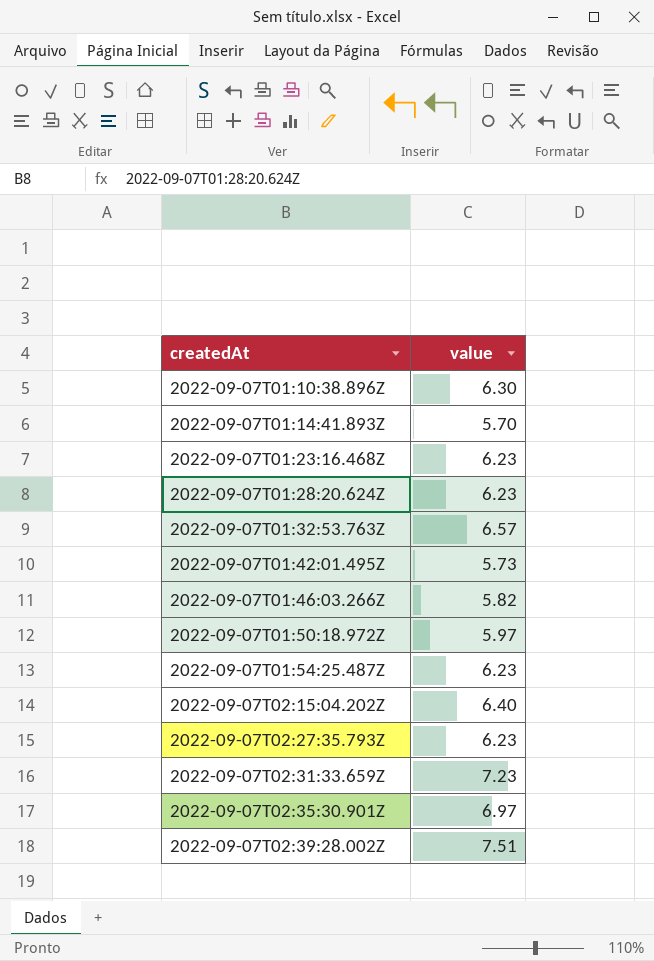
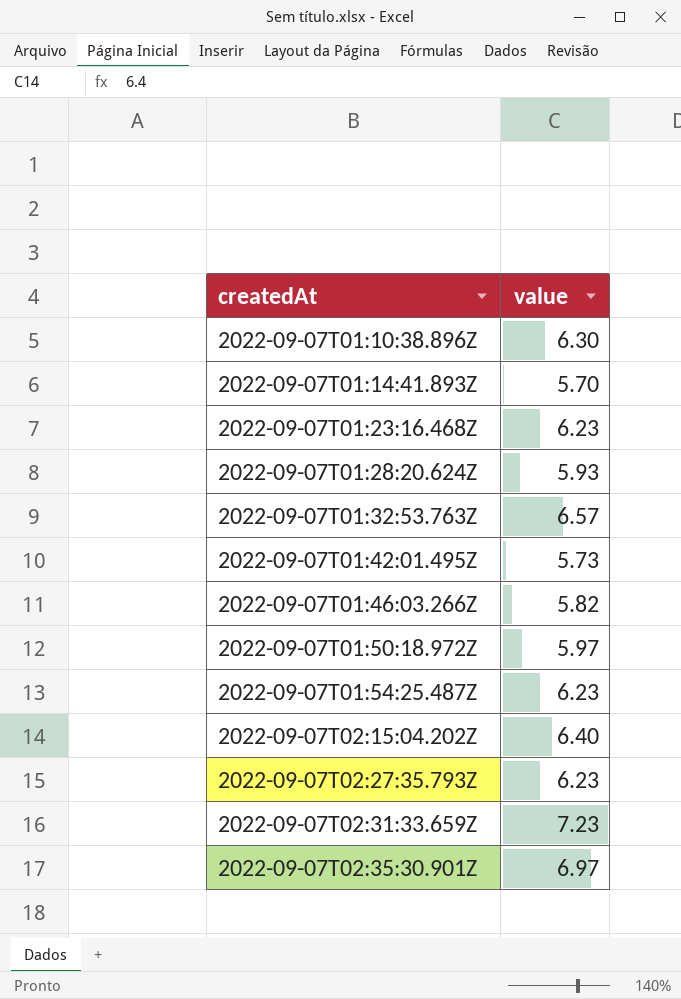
row 2022-09-07T02:39:28.002Z: 7.51 -> none
2022-09-07T01:28:20.624Z | value: 6.23 -> 5.93

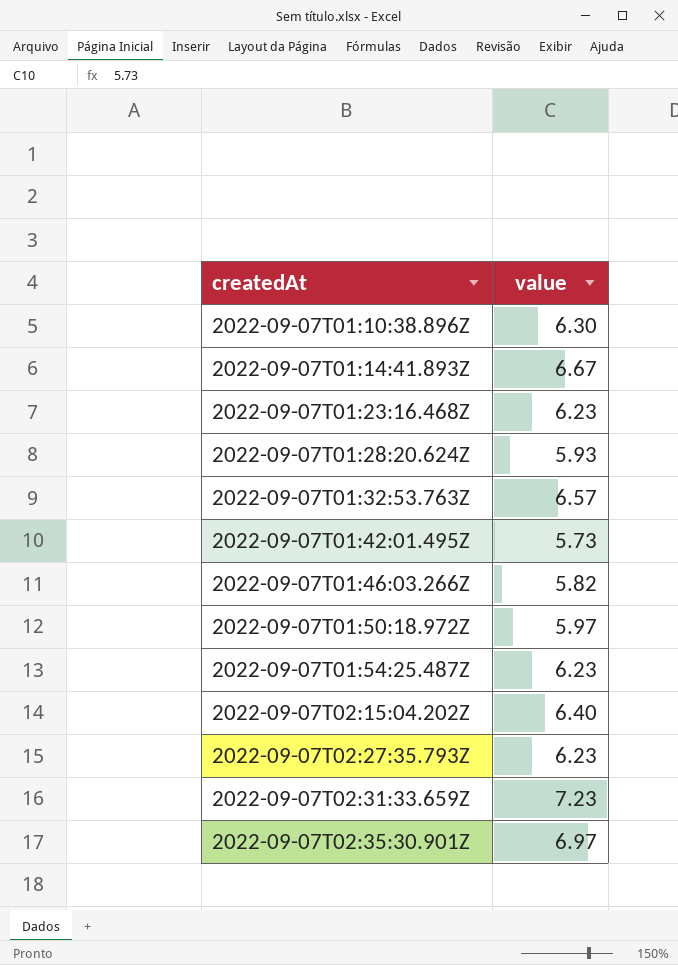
2022-09-07T01:14:41.893Z | value: 5.70 -> 6.67

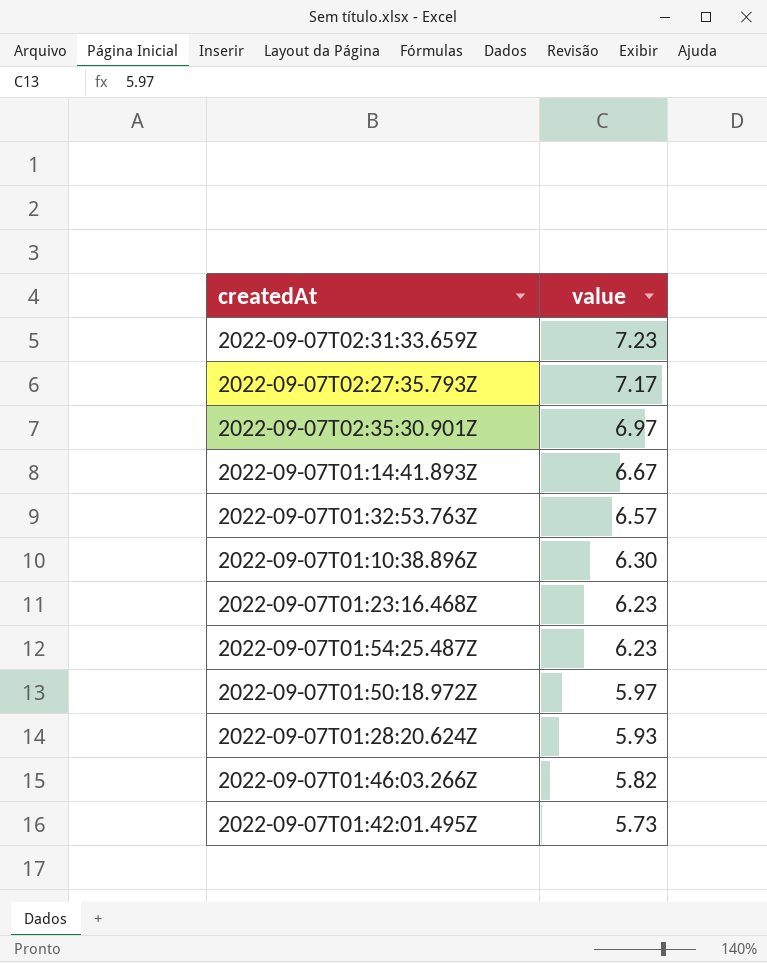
row order: createdAt ascending -> value descending
row 2022-09-07T02:15:04.202Z: 6.40 -> none
2022-09-07T02:27:35.793Z | value: 6.23 -> 7.17

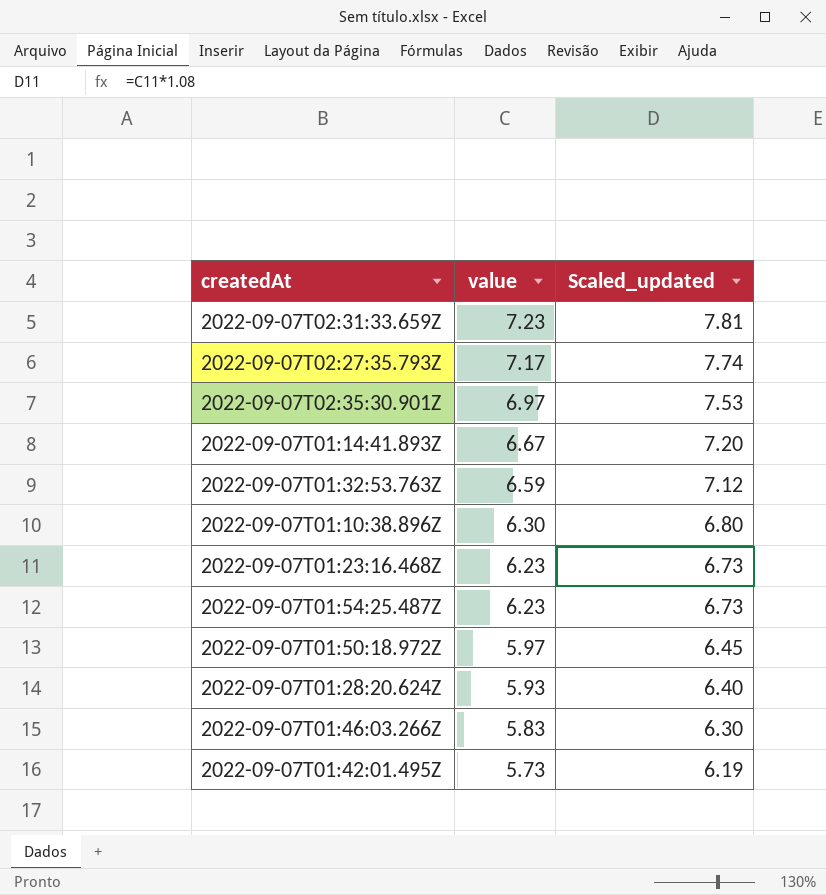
column Scaled_updated | formula: none -> [value] * 1.08
2022-09-07T01:32:53.763Z | value: 6.57 -> 6.59
2022-09-07T01:46:03.266Z | value: 5.82 -> 5.83

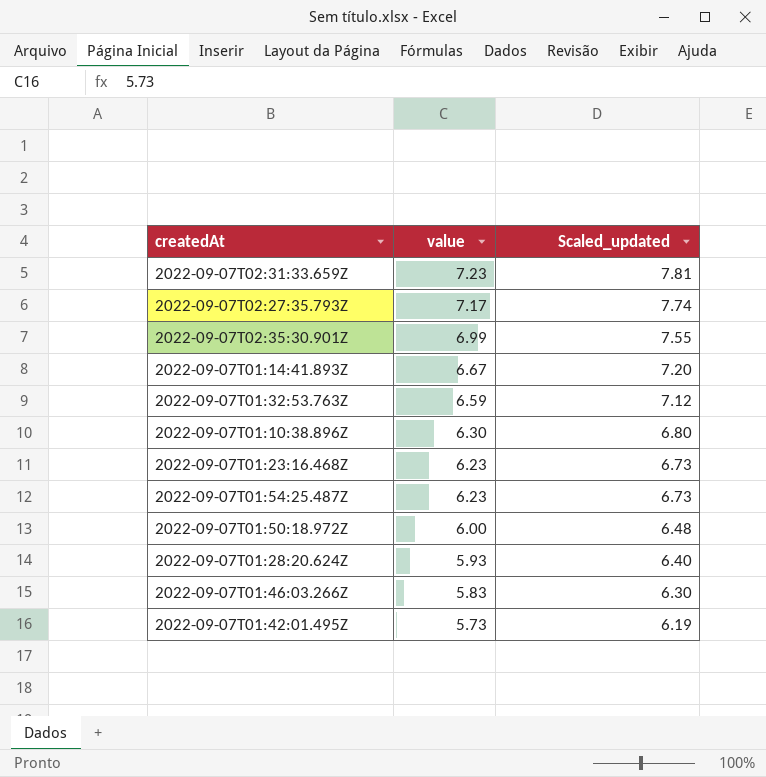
2022-09-07T02:35:30.901Z | value: 6.97 -> 6.99
2022-09-07T02:35:30.901Z | Scaled_updated: 7.53 -> 7.55
2022-09-07T01:50:18.972Z | value: 5.97 -> 6.00
2022-09-07T01:50:18.972Z | Scaled_updated: 6.45 -> 6.48

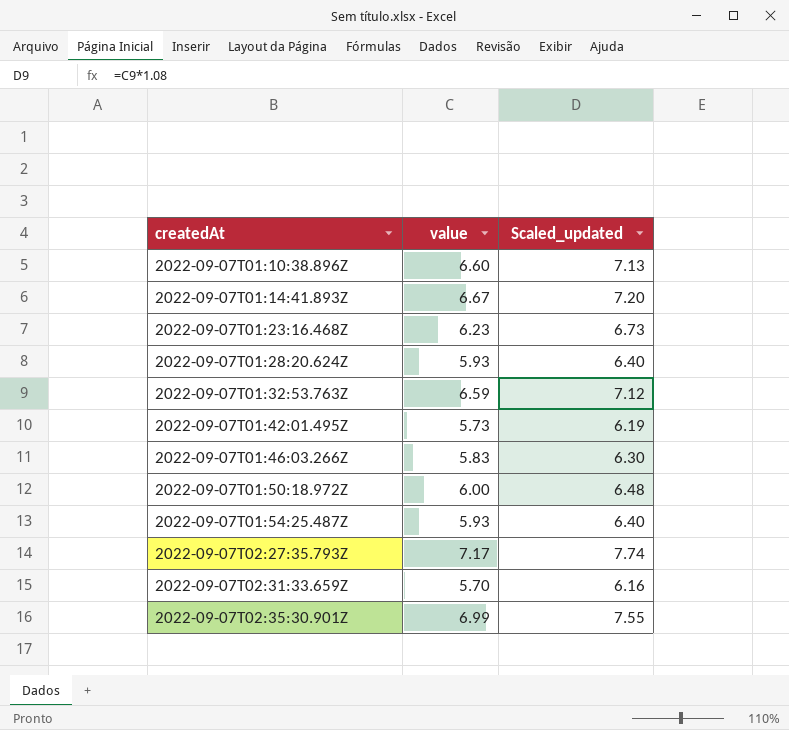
row order: value descending -> createdAt ascending
2022-09-07T01:10:38.896Z | value: 6.30 -> 6.60
2022-09-07T01:10:38.896Z | Scaled_updated: 6.80 -> 7.13
2022-09-07T01:54:25.487Z | value: 6.23 -> 5.93
2022-09-07T01:54:25.487Z | Scaled_updated: 6.73 -> 6.40
2022-09-07T02:31:33.659Z | value: 7.23 -> 5.70
2022-09-07T02:31:33.659Z | Scaled_updated: 7.81 -> 6.16

